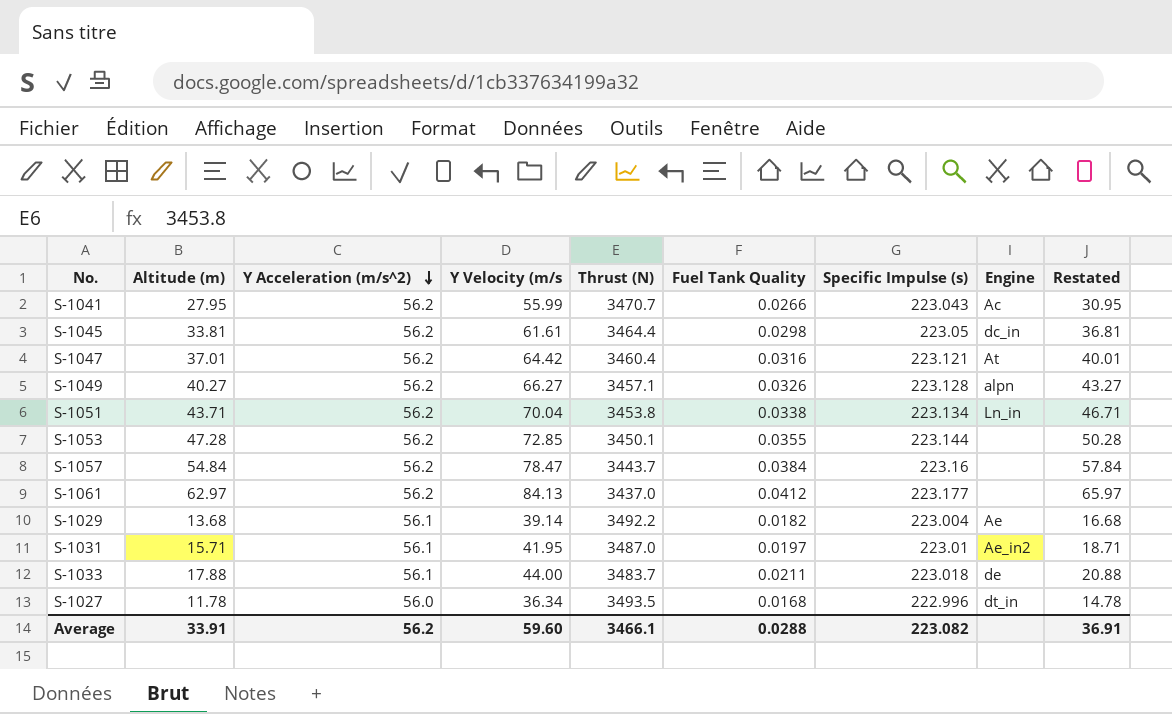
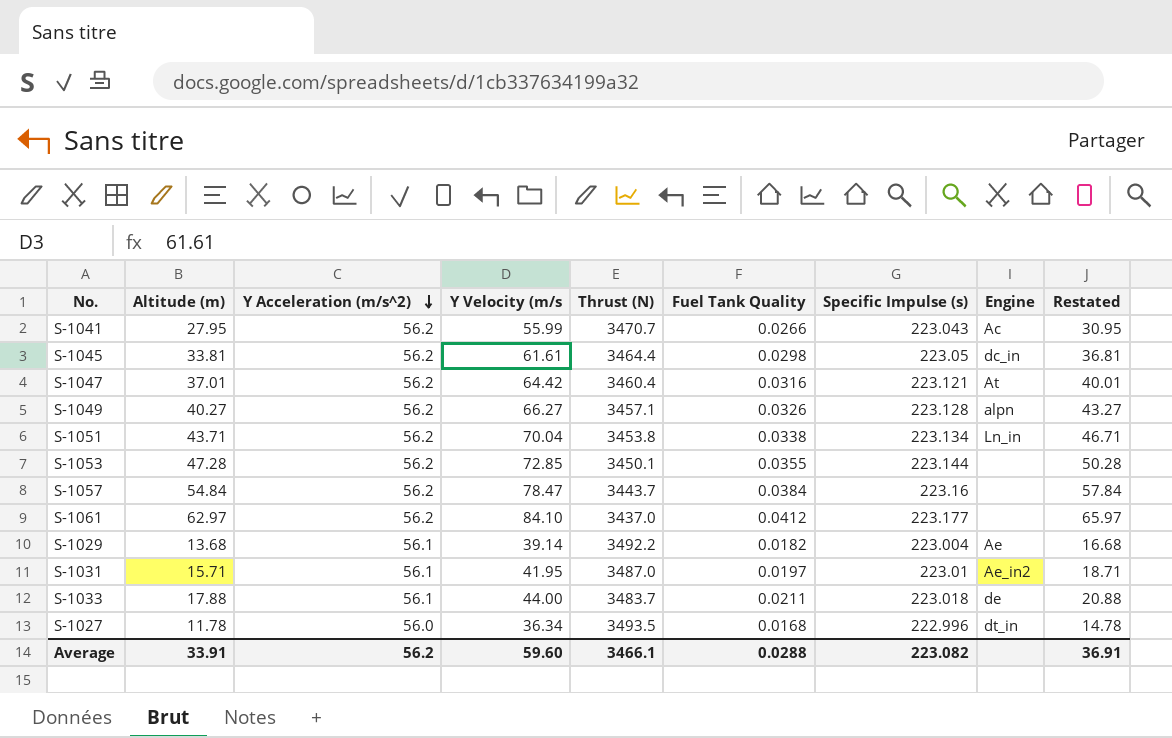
S-1061 | Y Velocity (m/s: 84.13 -> 84.10

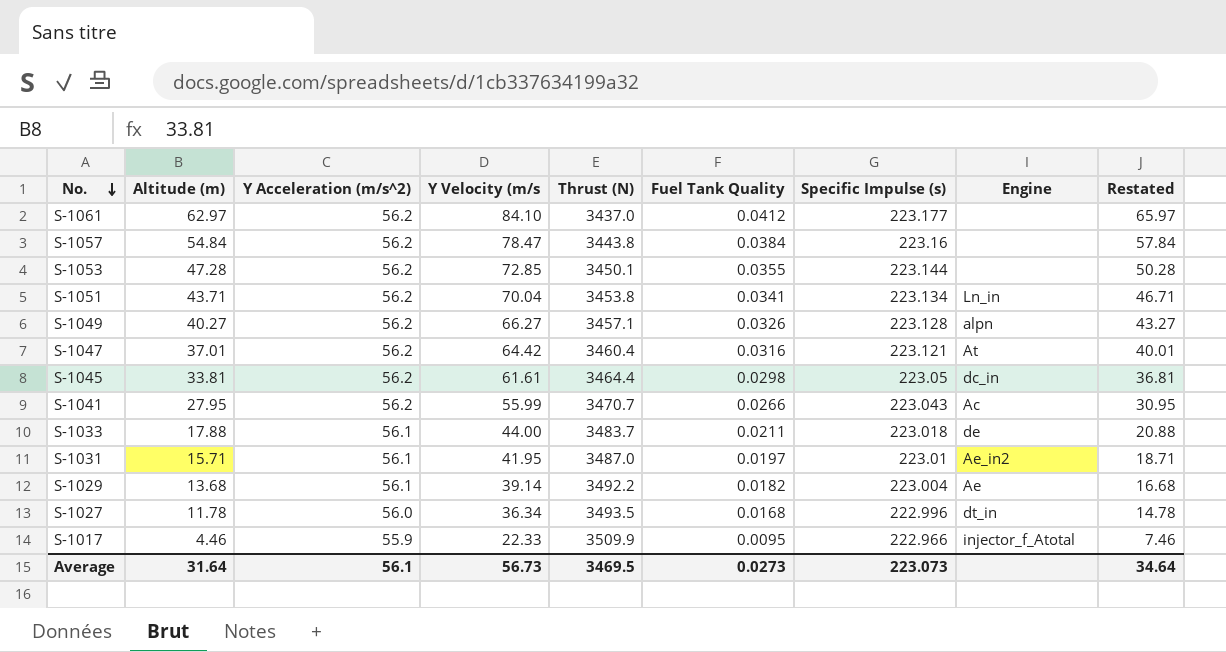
row order: Y Acceleration (m/s^2) descending -> No. descending
S-1057 | Thrust (N): 3443.7 -> 3443.8
S-1051 | Fuel Tank Quality: 0.0338 -> 0.0341
row S-1017: none -> 4.46 | 55.9 | 22.33 | 3509.9 | 0.0095 | 222.966 | injector_f_Atotal | 7.46
Average | Altitude (m): 33.91 -> 31.64
Average | Y Acceleration (m/s^2): 56.2 -> 56.1
Average | Y Velocity (m/s: 59.60 -> 56.73
Average | Thrust (N): 3466.1 -> 3469.5
Average | Fuel Tank Quality: 0.0288 -> 0.0273
Average | Specific Impulse (s): 223.082 -> 223.073
Average | Restated: 36.91 -> 34.64

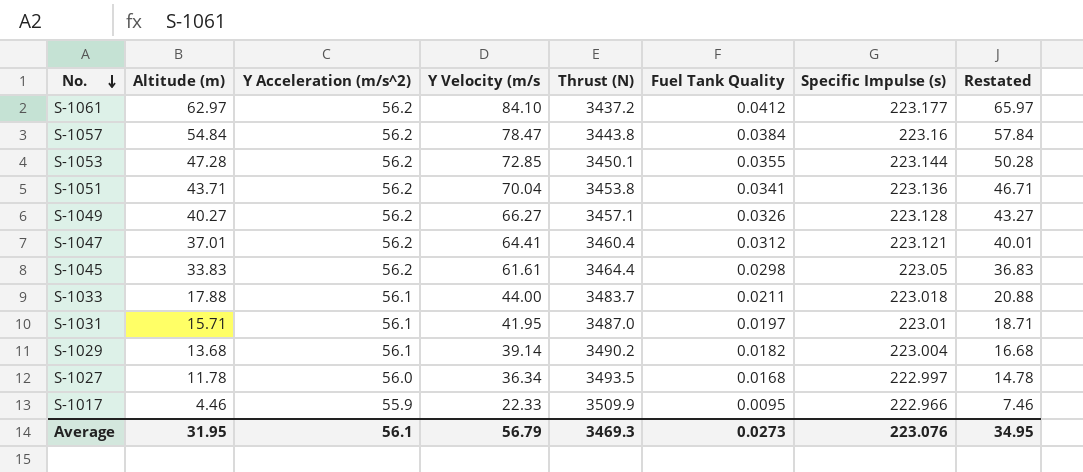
column Engine | position: 8 -> none
row S-1041: 27.95 | 56.2 | 55.99 | 3470.7 | 0.0266 | 223.043 | Ac | 30.95 -> none
S-1061 | Thrust (N): 3437.0 -> 3437.2
S-1051 | Specific Impulse (s): 223.134 -> 223.136
S-1047 | Y Velocity (m/s: 64.42 -> 64.41
S-1047 | Fuel Tank Quality: 0.0316 -> 0.0312
S-1045 | Altitude (m): 33.81 -> 33.83
S-1045 | Restated: 36.81 -> 36.83
S-1029 | Thrust (N): 3492.2 -> 3490.2
S-1027 | Specific Impulse (s): 222.996 -> 222.997
Average | Altitude (m): 31.64 -> 31.95
Average | Y Velocity (m/s: 56.73 -> 56.79
Average | Thrust (N): 3469.5 -> 3469.3
Average | Specific Impulse (s): 223.073 -> 223.076
Average | Restated: 34.64 -> 34.95

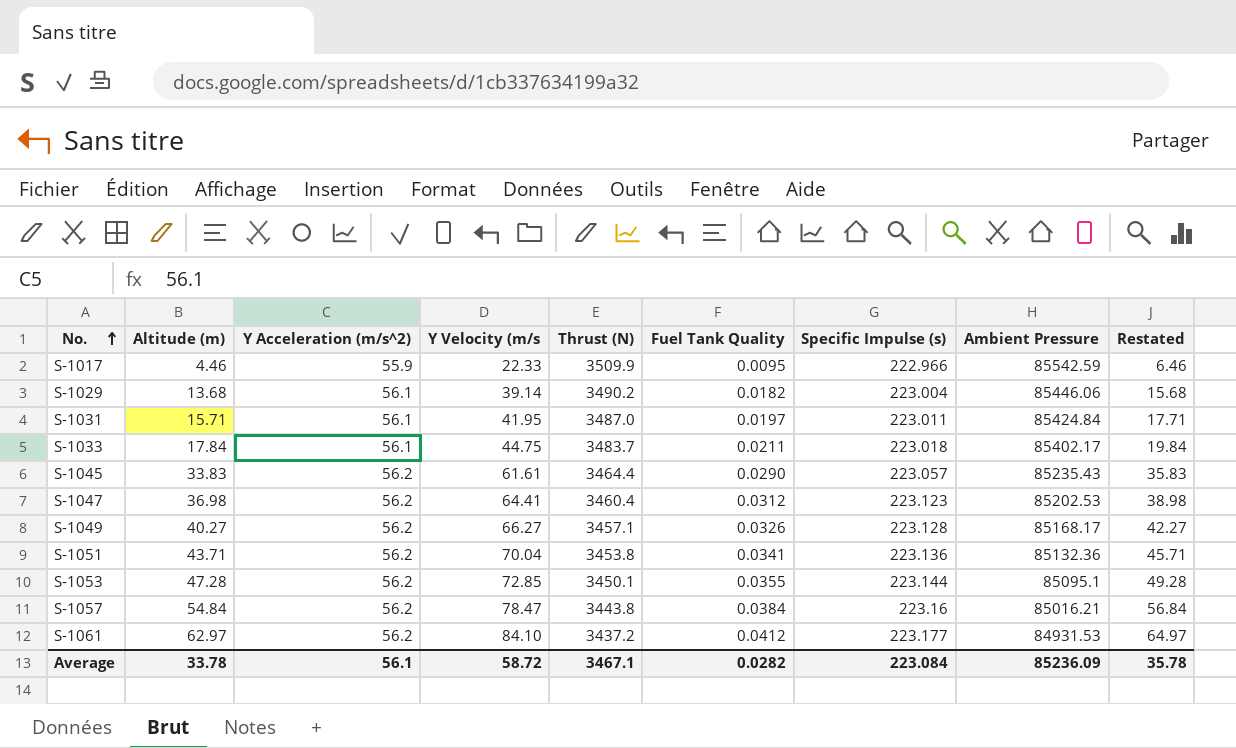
row order: No. descending -> No. ascending
column Ambient Pressure | position: none -> 8
column Restated | formula: [Altitude (m)] + 3 -> [Altitude (m)] + 2
row S-1027: 11.78 | 56.0 | 36.34 | 3493.5 | 0.0168 | 222.997 | 14.78 -> none
S-1031 | Specific Impulse (s): 223.01 -> 223.011
S-1033 | Altitude (m): 17.88 -> 17.84
S-1033 | Y Velocity (m/s: 44.00 -> 44.75
S-1045 | Fuel Tank Quality: 0.0298 -> 0.0290
S-1045 | Specific Impulse (s): 223.05 -> 223.057
S-1047 | Altitude (m): 37.01 -> 36.98
S-1047 | Specific Impulse (s): 223.121 -> 223.123
Average | Altitude (m): 31.95 -> 33.78
Average | Y Velocity (m/s: 56.79 -> 58.72
Average | Thrust (N): 3469.3 -> 3467.1
Average | Fuel Tank Quality: 0.0273 -> 0.0282
Average | Specific Impulse (s): 223.076 -> 223.084
Average | Restated: 34.95 -> 35.78

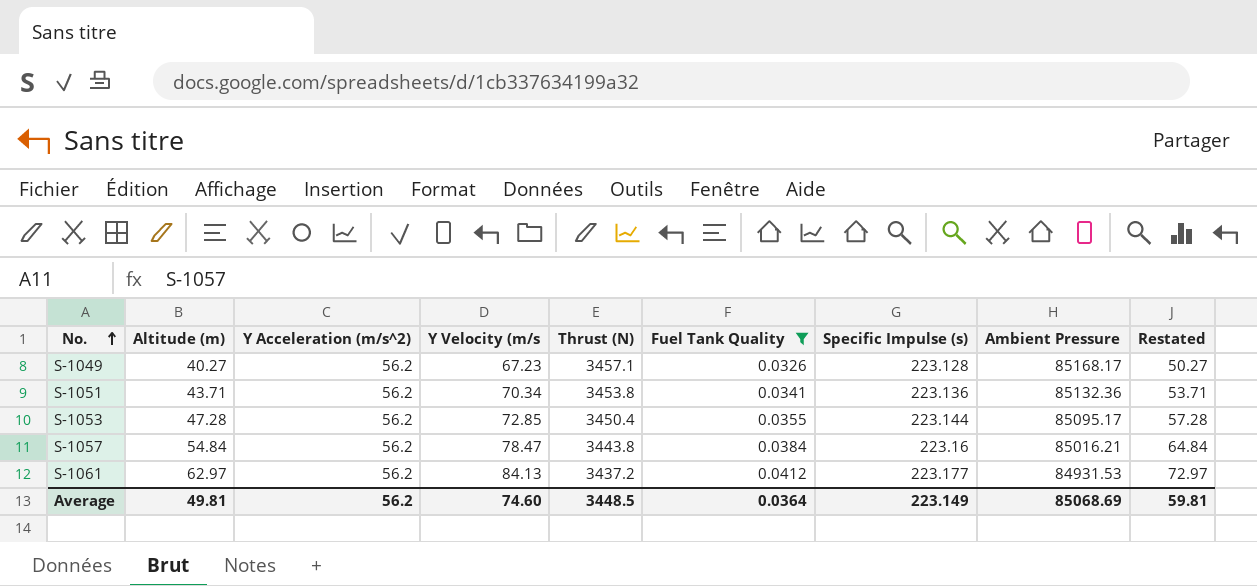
filter: none -> Fuel Tank Quality >= 0.0326
column Restated | formula: [Altitude (m)] + 2 -> [Altitude (m)] + 10
S-1049 | Y Velocity (m/s: 66.27 -> 67.23
S-1051 | Y Velocity (m/s: 70.04 -> 70.34
S-1053 | Thrust (N): 3450.1 -> 3450.4
S-1053 | Ambient Pressure: 85095.1 -> 85095.17
S-1061 | Y Velocity (m/s: 84.10 -> 84.13
Average | Altitude (m): 33.78 -> 49.81
Average | Y Acceleration (m/s^2): 56.1 -> 56.2
Average | Y Velocity (m/s: 58.72 -> 74.60
Average | Thrust (N): 3467.1 -> 3448.5
Average | Fuel Tank Quality: 0.0282 -> 0.0364
Average | Specific Impulse (s): 223.084 -> 223.149
Average | Ambient Pressure: 85236.09 -> 85068.69
Average | Restated: 35.78 -> 59.81

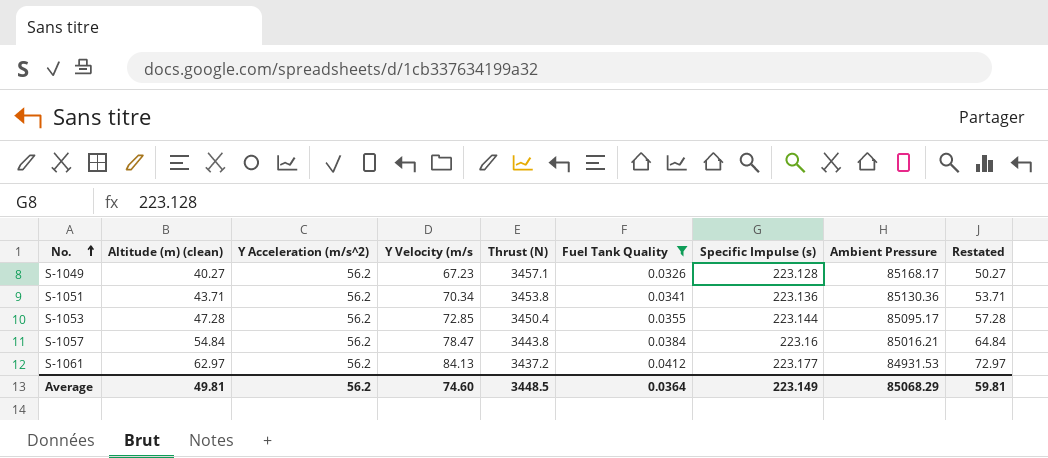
column name: Altitude (m) -> Altitude (m) (clean)
S-1051 | Ambient Pressure: 85132.36 -> 85130.36
Average | Ambient Pressure: 85068.69 -> 85068.29

